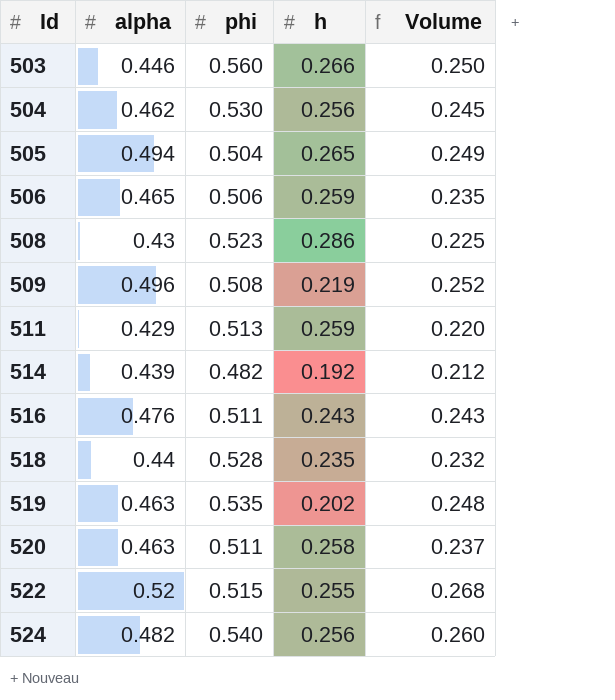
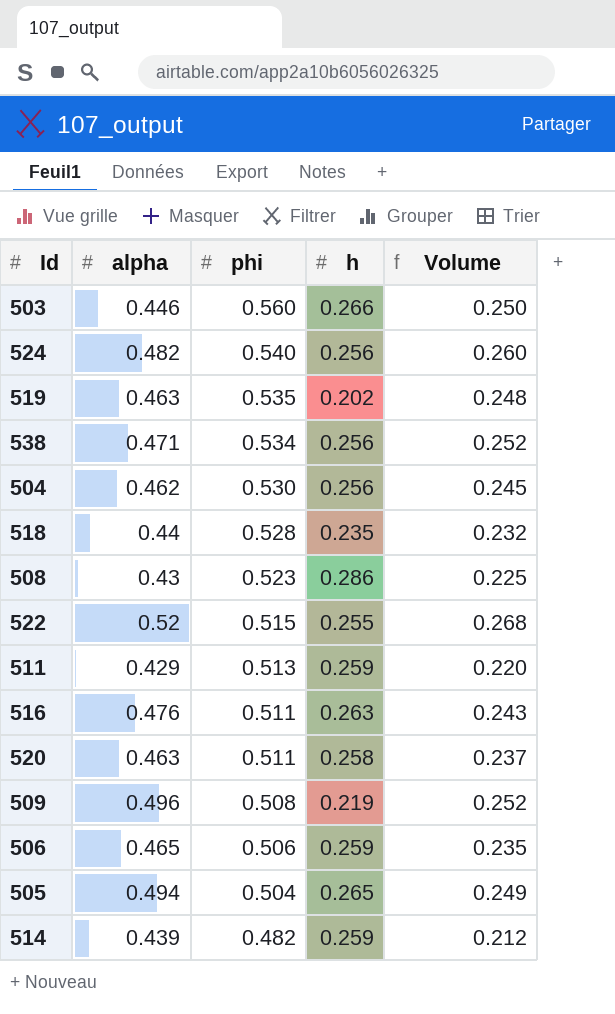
row order: Id ascending -> phi descending
row 538: none -> 0.471 | 0.534 | 0.256 | 0.252
516 | h: 0.243 -> 0.263
514 | h: 0.192 -> 0.259

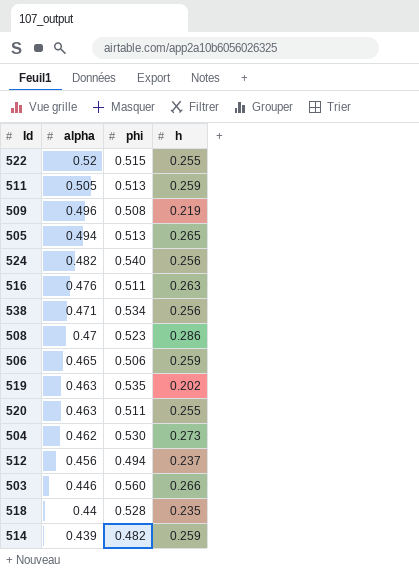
row order: phi descending -> alpha descending
column Volume | formula: [alpha] * [phi] -> none
511 | alpha: 0.429 -> 0.505
505 | phi: 0.504 -> 0.513
508 | alpha: 0.43 -> 0.47
520 | h: 0.258 -> 0.255
504 | h: 0.256 -> 0.273
row 512: none -> 0.456 | 0.494 | 0.237

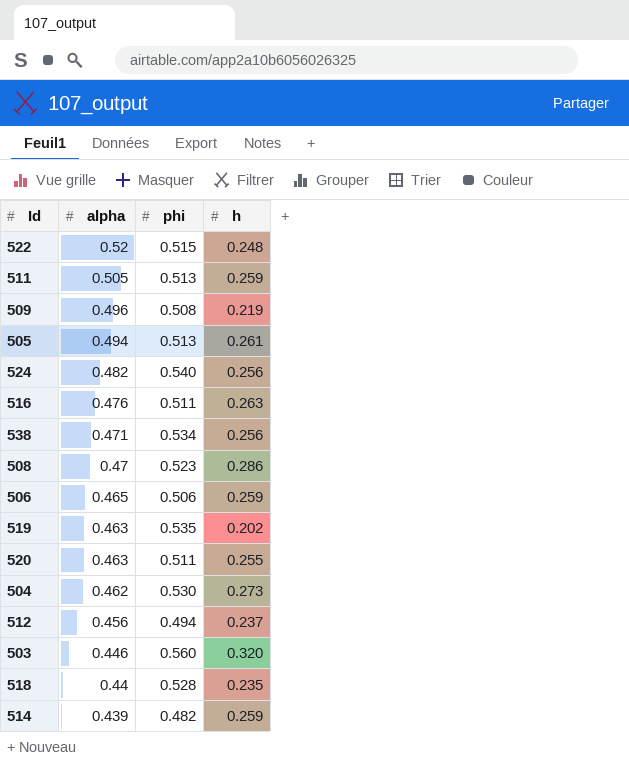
522 | h: 0.255 -> 0.248
505 | h: 0.265 -> 0.261
503 | h: 0.266 -> 0.320

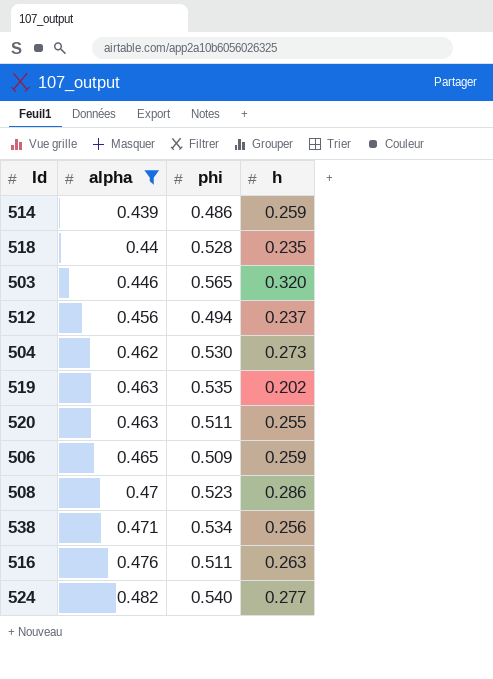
filter: none -> alpha <= 0.482
row order: alpha descending -> alpha ascending
514 | phi: 0.482 -> 0.486
503 | phi: 0.560 -> 0.565
506 | phi: 0.506 -> 0.509
524 | h: 0.256 -> 0.277

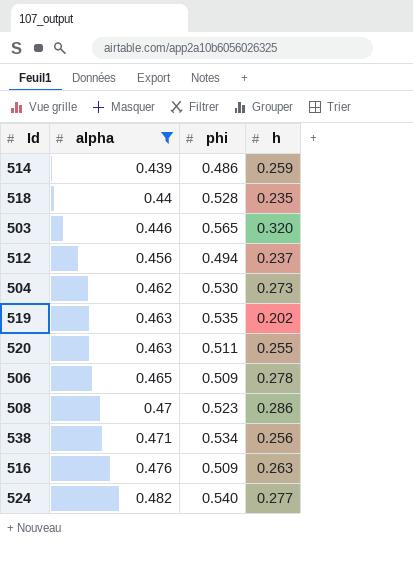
506 | h: 0.259 -> 0.278
516 | phi: 0.511 -> 0.509

